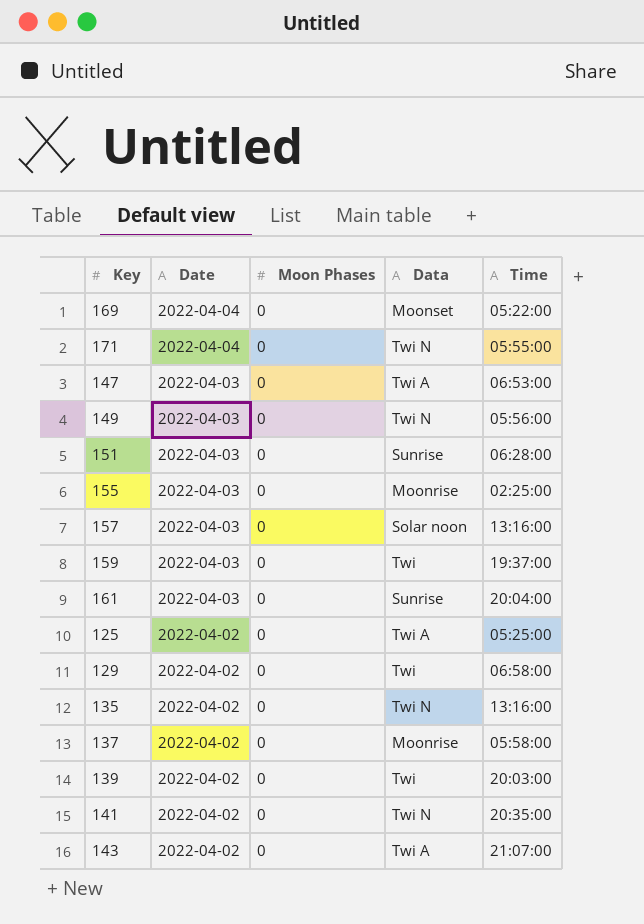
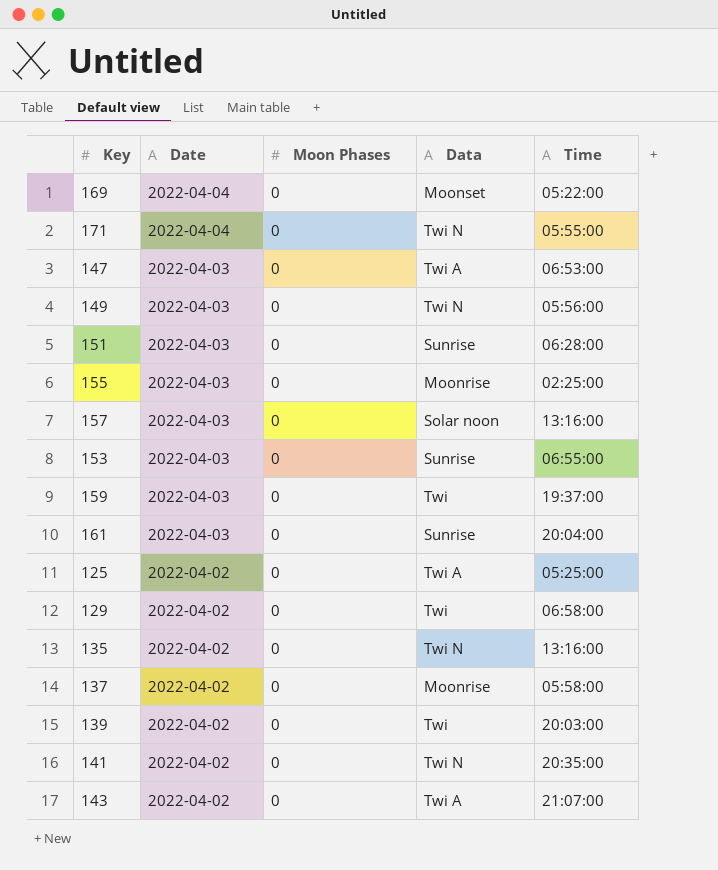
row 153: none -> 2022-04-03 | 0 | Sunrise | 06:55:00

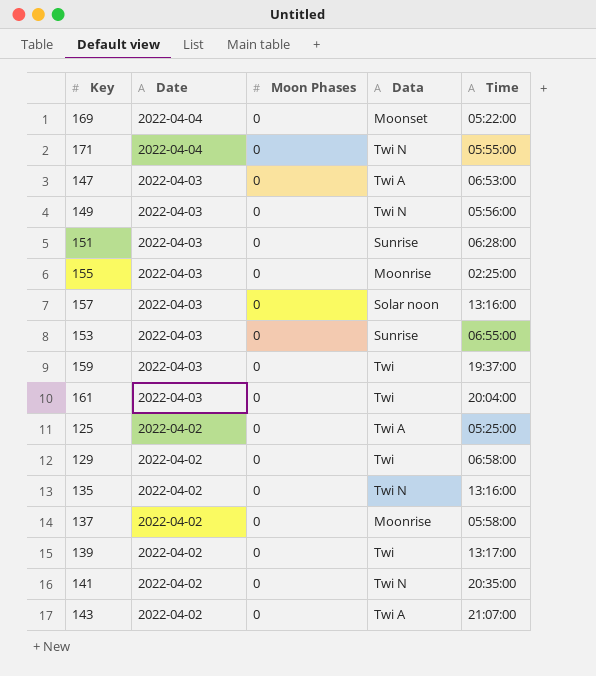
161 | Data: Sunrise -> Twi
139 | Time: 20:03:00 -> 13:17:00

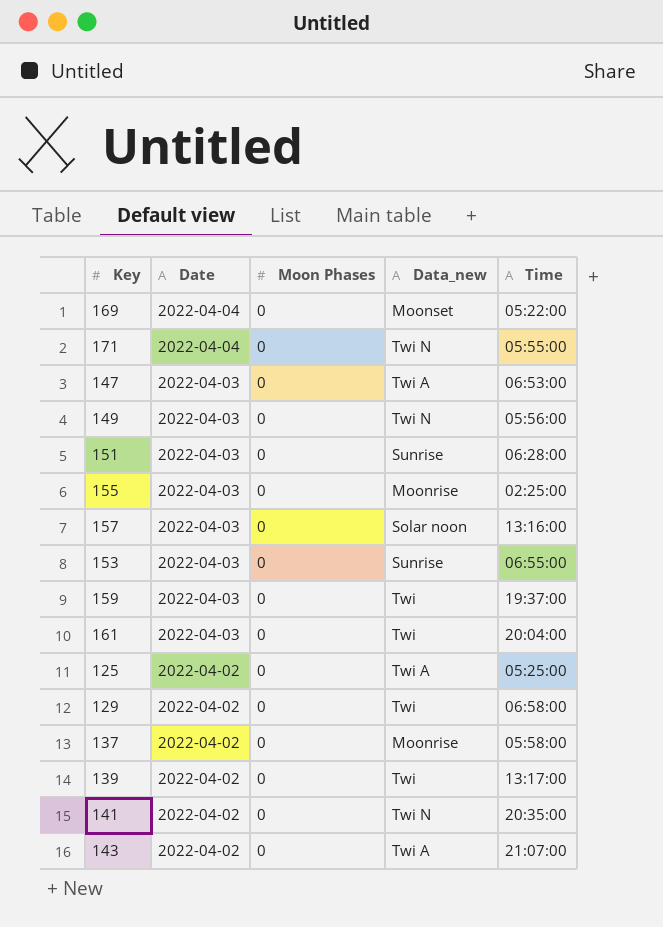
column name: Data -> Data_new
row 135: 2022-04-02 | 0 | Twi N | 13:16:00 -> none

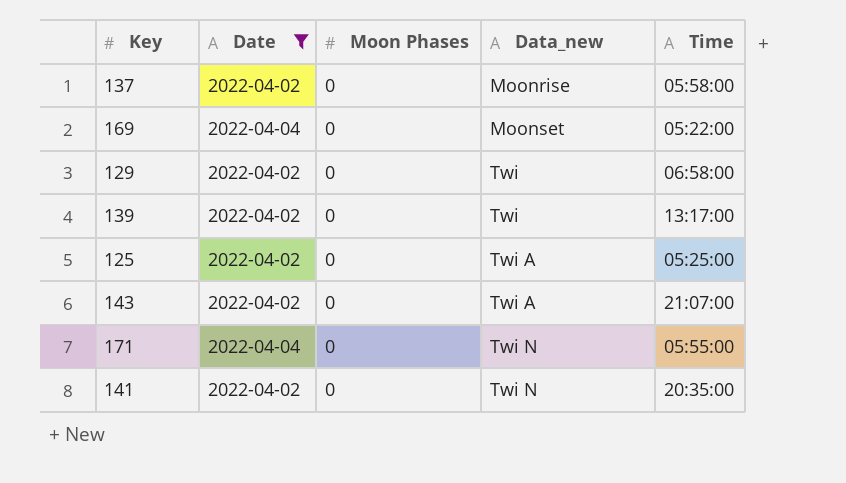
filter: none -> Date != 2022-04-03
row order: Date descending -> Data_new ascending

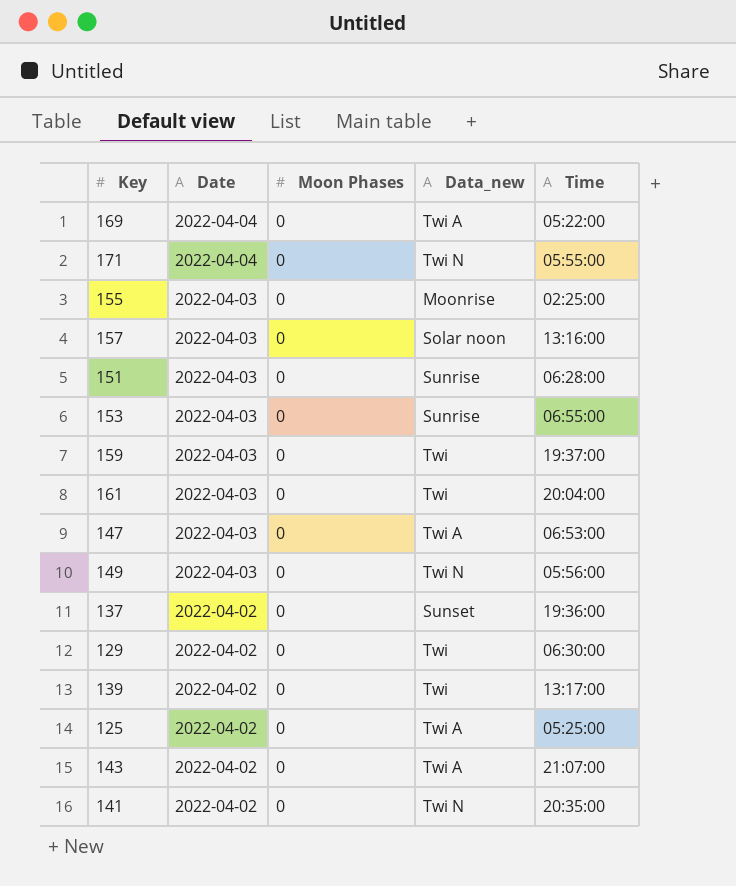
filter: Date != 2022-04-03 -> none
row order: Data_new ascending -> Date descending
169 | Data_new: Moonset -> Twi A
137 | Data_new: Moonrise -> Sunset
137 | Time: 05:58:00 -> 19:36:00
129 | Time: 06:58:00 -> 06:30:00

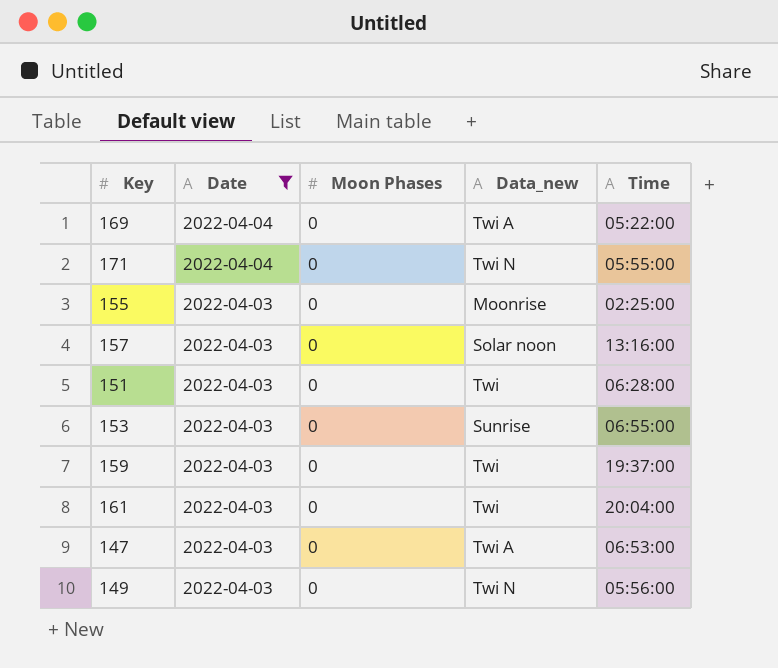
filter: none -> Date != 2022-04-02
151 | Data_new: Sunrise -> Twi

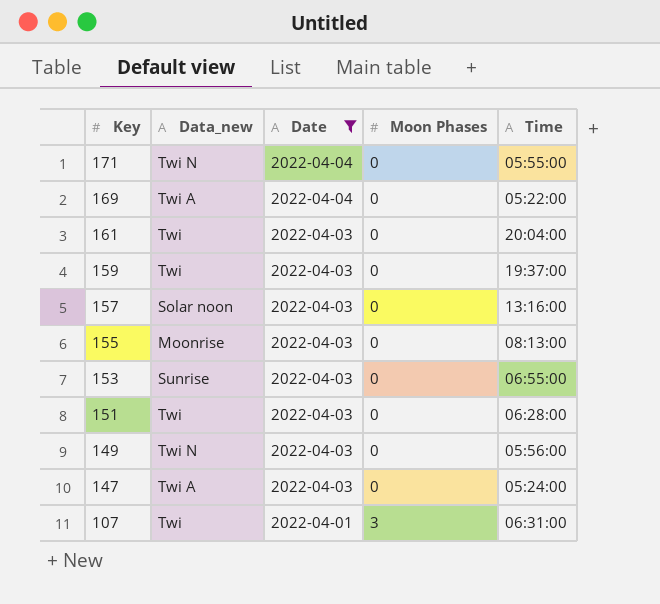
row order: Date descending -> Key descending
column Data_new | position: 4 -> 2
155 | Time: 02:25:00 -> 08:13:00
147 | Time: 06:53:00 -> 05:24:00
row 107: none -> Twi | 2022-04-01 | 3 | 06:31:00

